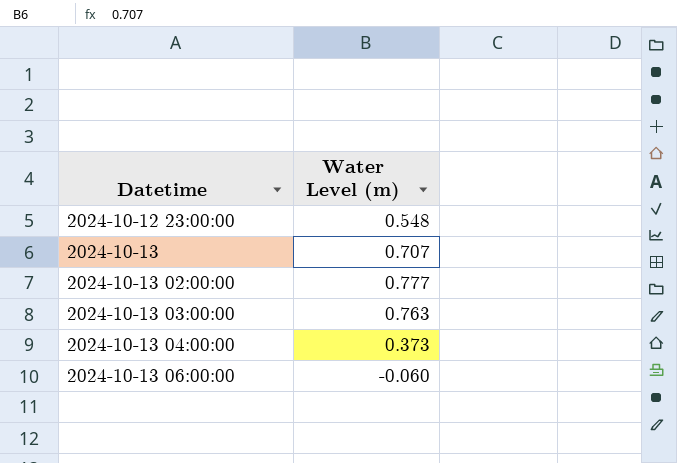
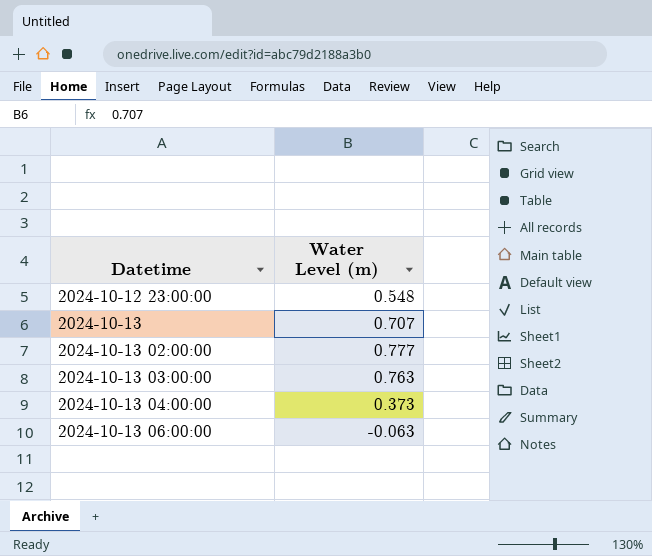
2024-10-13 06:00:00 | Water Level (m): -0.060 -> -0.063

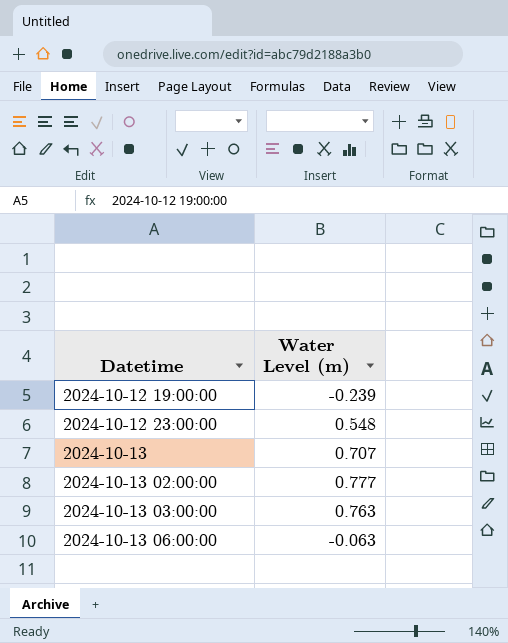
row 2024-10-13 04:00:00: 0.373 -> none
row 2024-10-12 19:00:00: none -> -0.239

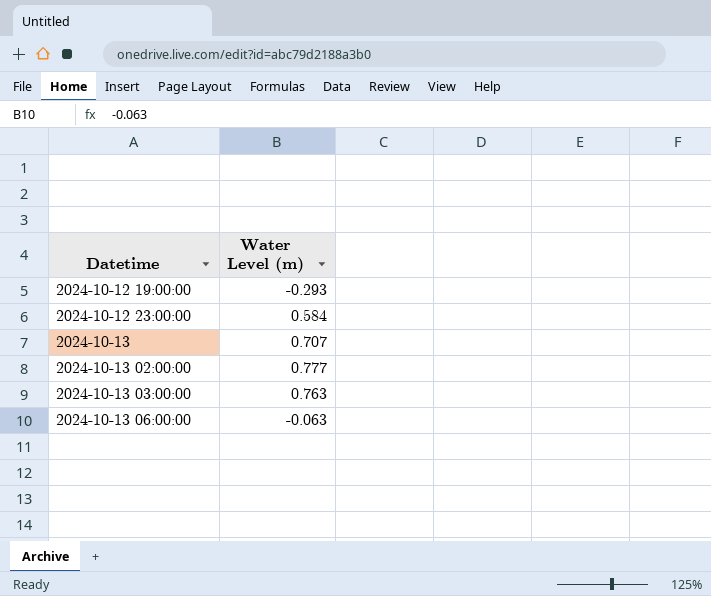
2024-10-12 19:00:00 | Water Level (m): -0.239 -> -0.293
2024-10-12 23:00:00 | Water Level (m): 0.548 -> 0.584

